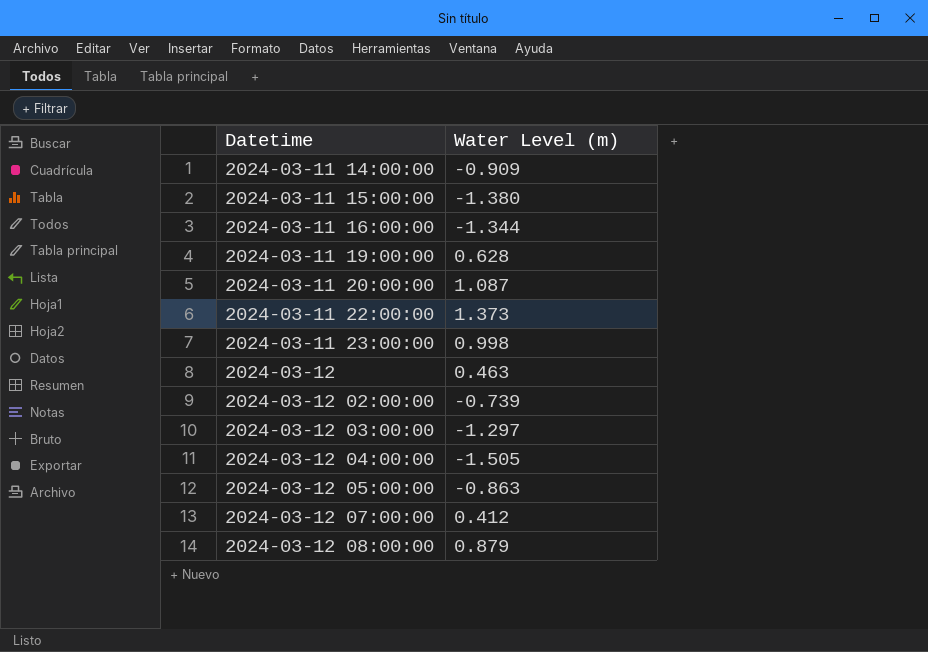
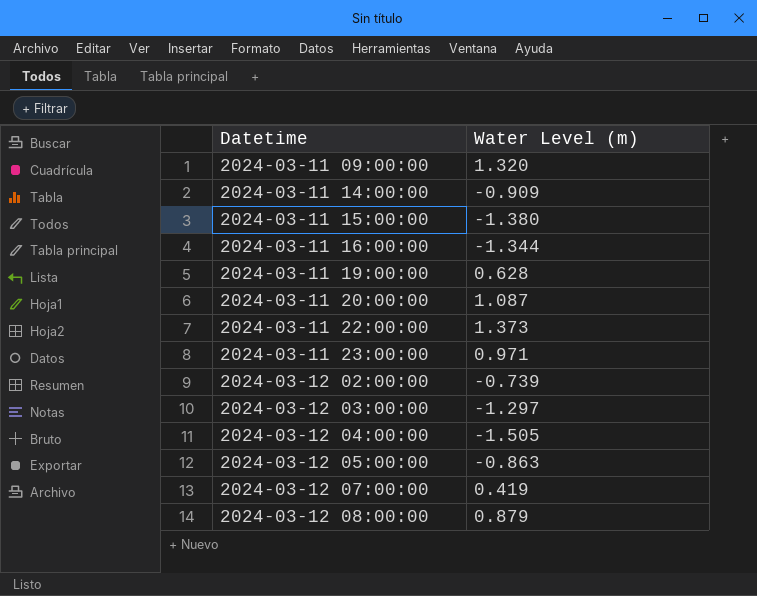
row 2024-03-12: 0.463 -> none
row 2024-03-11 09:00:00: none -> 1.320
2024-03-11 23:00:00 | Water Level (m): 0.998 -> 0.971
2024-03-12 07:00:00 | Water Level (m): 0.412 -> 0.419

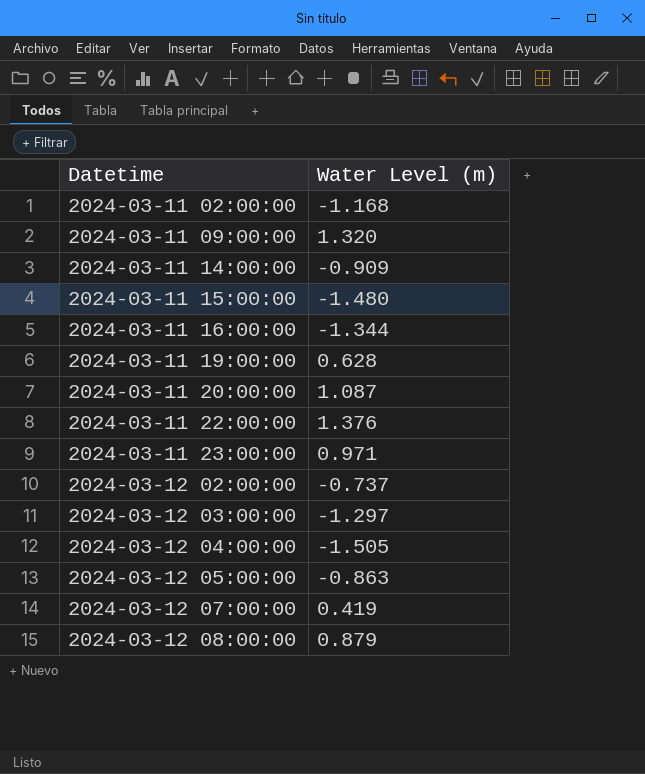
row 2024-03-11 02:00:00: none -> -1.168
2024-03-11 15:00:00 | Water Level (m): -1.380 -> -1.480
2024-03-11 22:00:00 | Water Level (m): 1.373 -> 1.376
2024-03-12 02:00:00 | Water Level (m): -0.739 -> -0.737

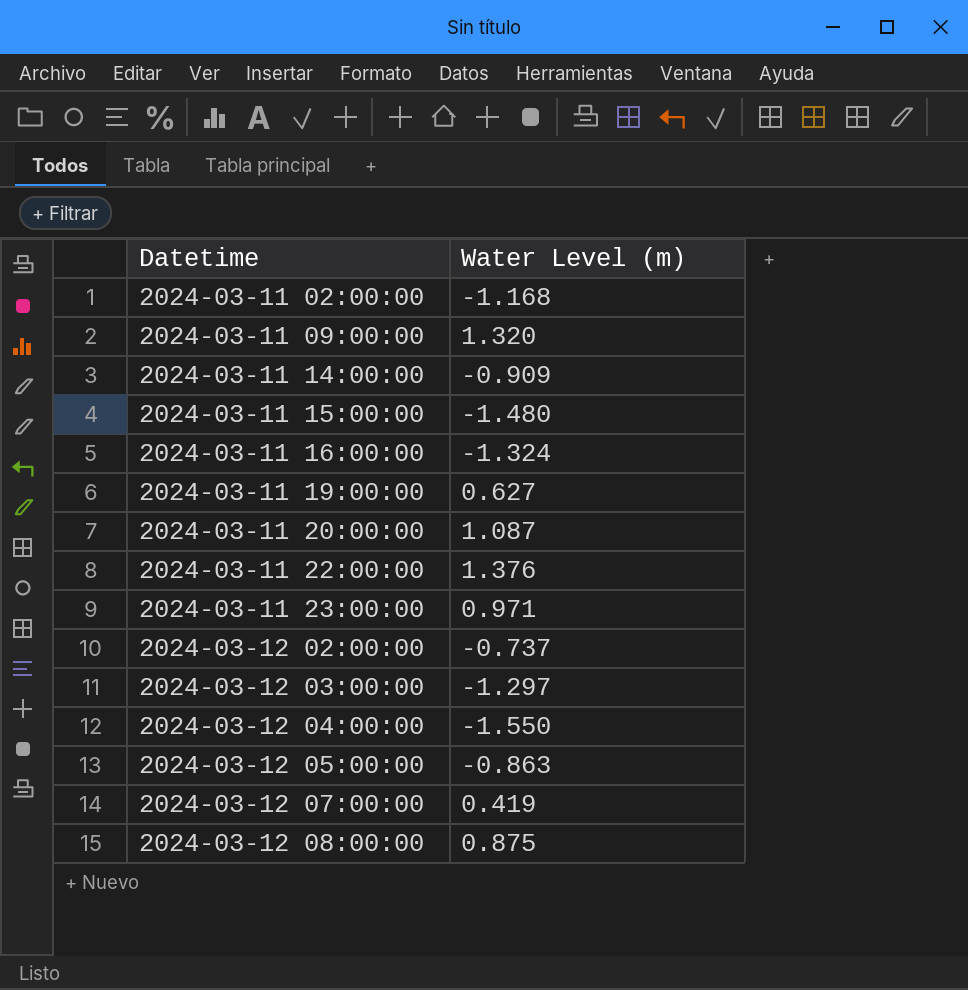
2024-03-11 16:00:00 | Water Level (m): -1.344 -> -1.324
2024-03-11 19:00:00 | Water Level (m): 0.628 -> 0.627
2024-03-12 04:00:00 | Water Level (m): -1.505 -> -1.550
2024-03-12 08:00:00 | Water Level (m): 0.879 -> 0.875

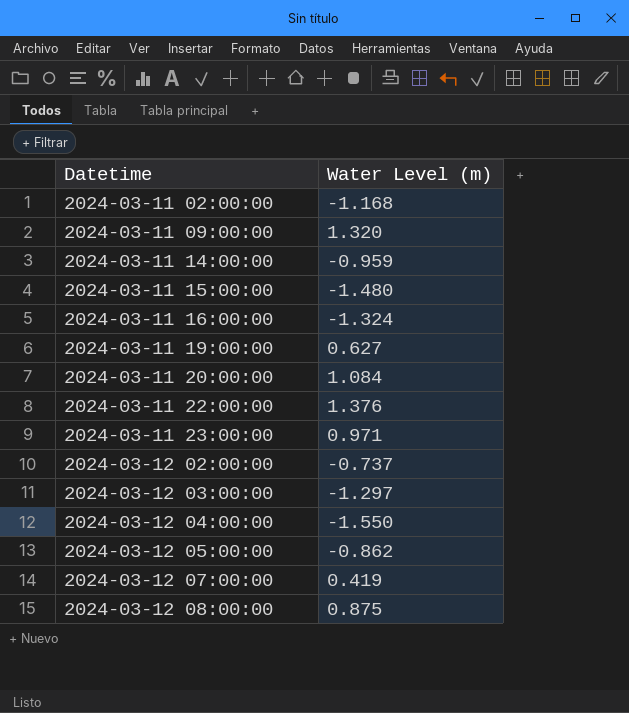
2024-03-11 14:00:00 | Water Level (m): -0.909 -> -0.959
2024-03-11 20:00:00 | Water Level (m): 1.087 -> 1.084
2024-03-12 05:00:00 | Water Level (m): -0.863 -> -0.862

